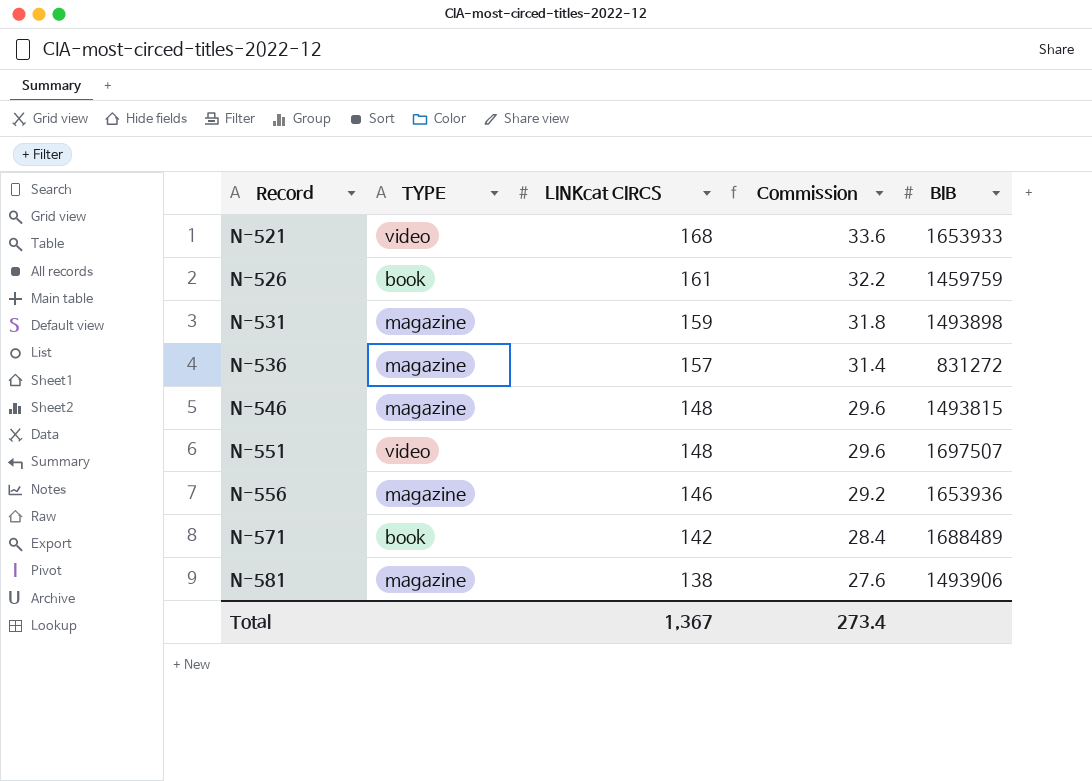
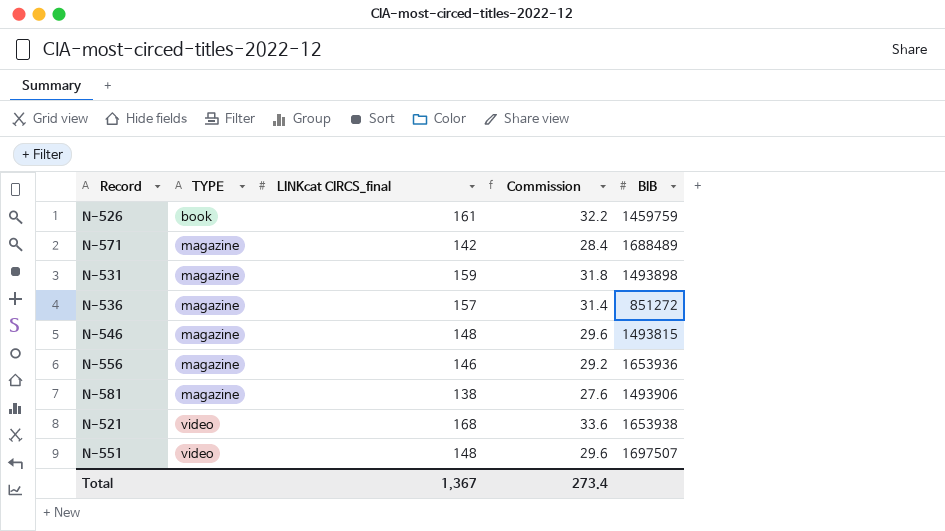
row order: Record ascending -> TYPE ascending
column name: LINKcat CIRCS -> LINKcat CIRCS_final
N-571 | TYPE: book -> magazine
N-536 | BIB: 831272 -> 851272
N-521 | BIB: 1653933 -> 1653938

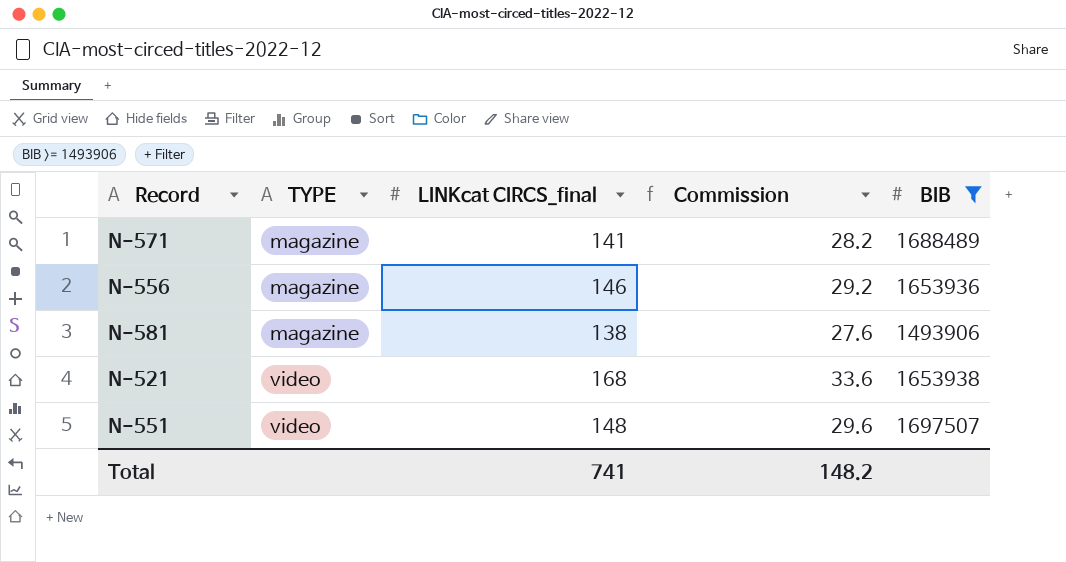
filter: none -> BIB >= 1493906
N-571 | LINKcat CIRCS_final: 142 -> 141
N-571 | Commission: 28.4 -> 28.2
Total | LINKcat CIRCS_final: 1,367 -> 741
Total | Commission: 273.4 -> 148.2

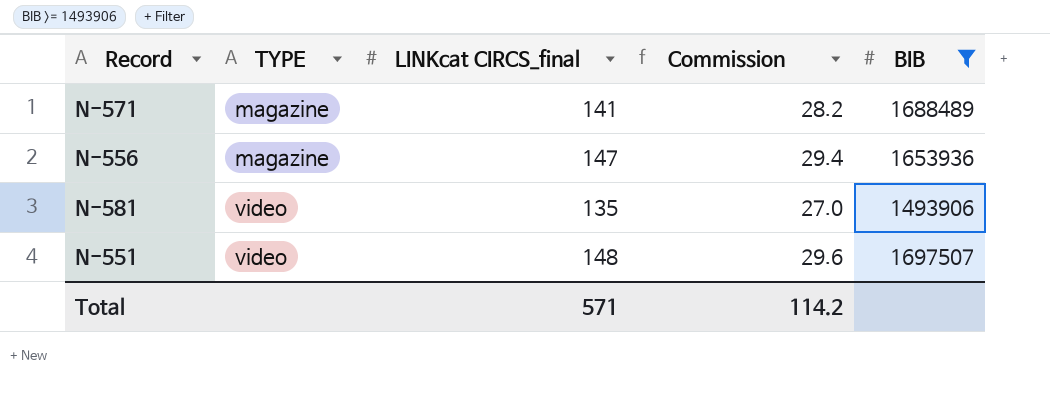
row N-521: video | 168 | 33.6 | 1653938 -> none
N-556 | LINKcat CIRCS_final: 146 -> 147
N-556 | Commission: 29.2 -> 29.4
N-581 | TYPE: magazine -> video
N-581 | LINKcat CIRCS_final: 138 -> 135
N-581 | Commission: 27.6 -> 27.0
Total | LINKcat CIRCS_final: 741 -> 571
Total | Commission: 148.2 -> 114.2

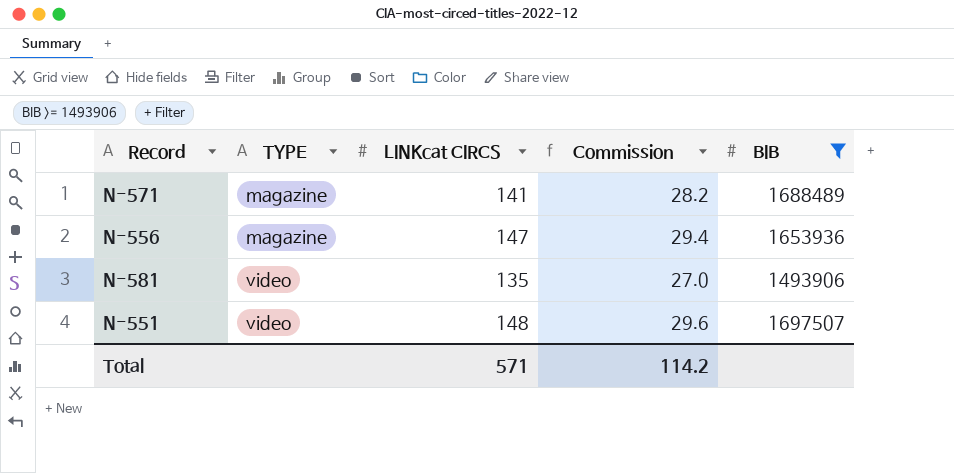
column name: LINKcat CIRCS_final -> LINKcat CIRCS

